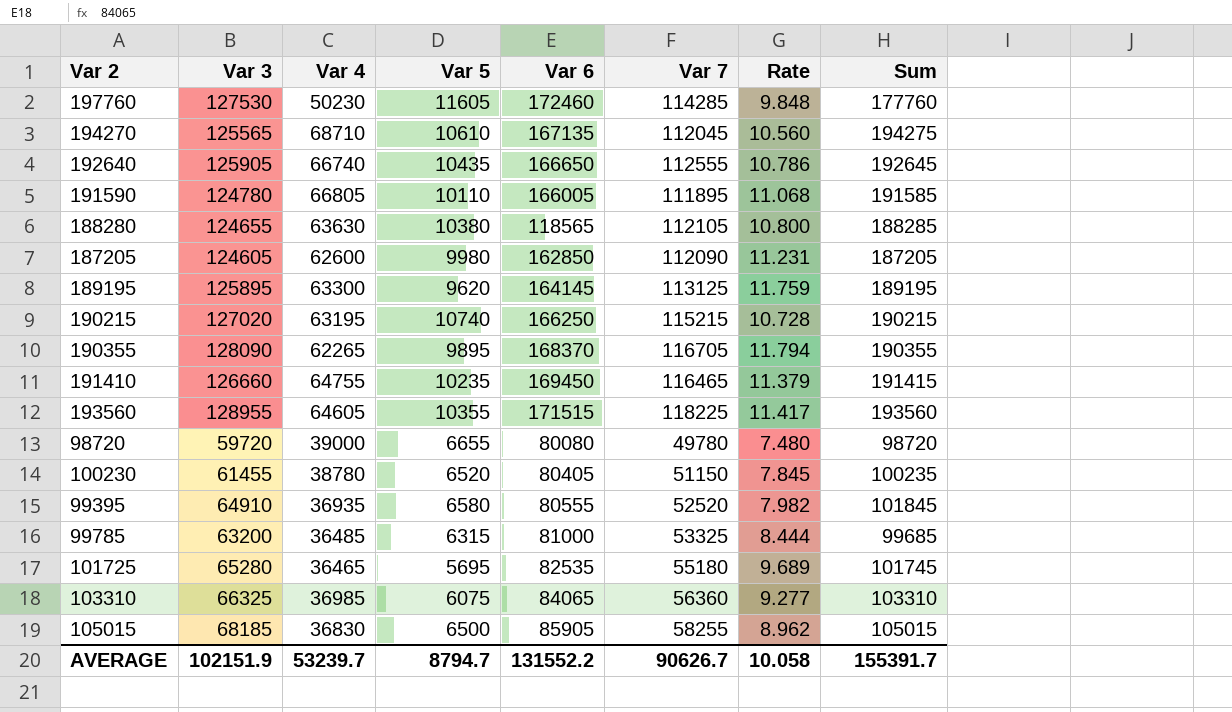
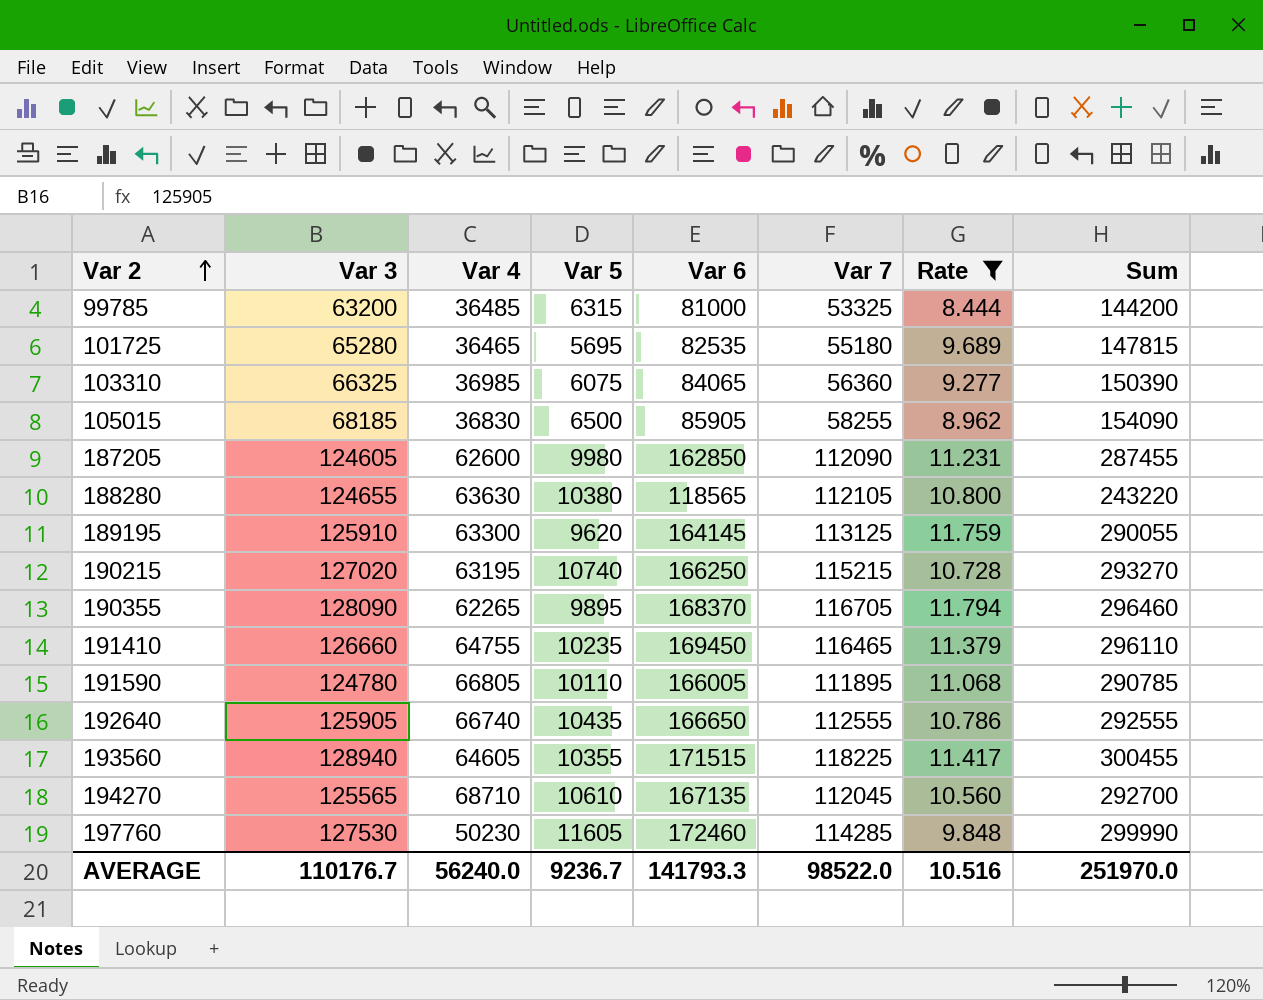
filter: none -> Rate >= 8.444
row order: none -> Var 2 ascending
column Sum | formula: [Var 3] + [Var 4] -> [Var 3] + [Var 6]
189195 | Var 3: 125895 -> 125910
193560 | Var 3: 128955 -> 128940
AVERAGE | Var 3: 102151.9 -> 110176.7
AVERAGE | Var 4: 53239.7 -> 56240.0
AVERAGE | Var 5: 8794.7 -> 9236.7
AVERAGE | Var 6: 131552.2 -> 141793.3
AVERAGE | Var 7: 90626.7 -> 98522.0
AVERAGE | Rate: 10.058 -> 10.516
AVERAGE | Sum: 155391.7 -> 251970.0

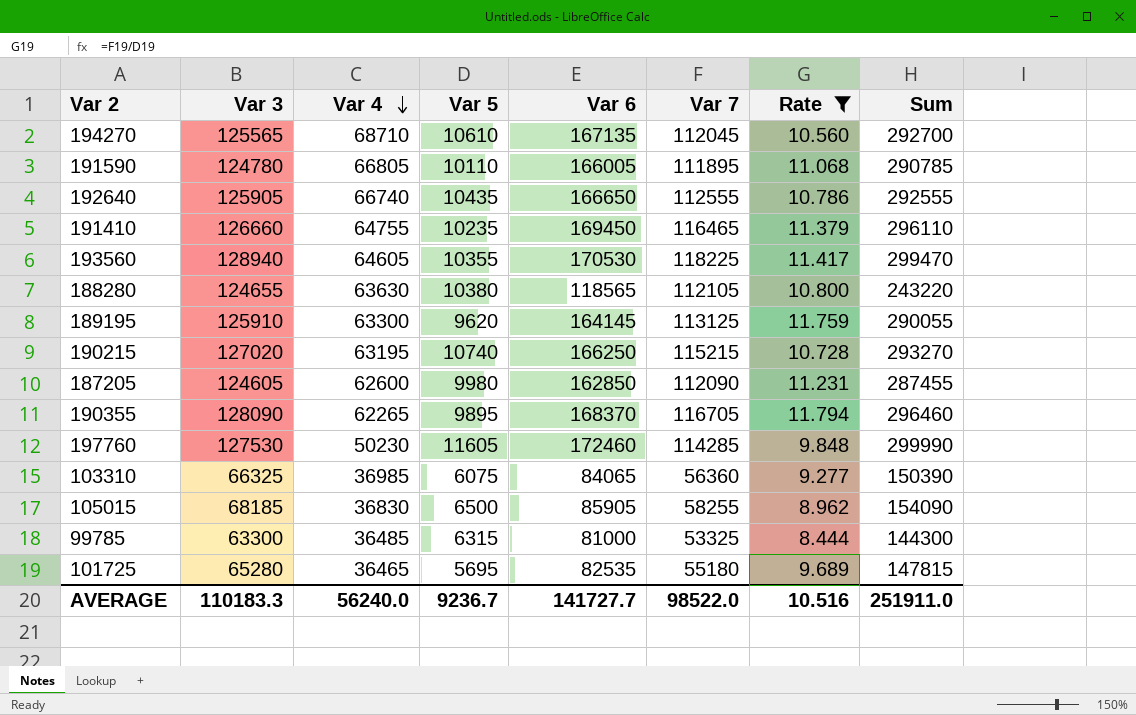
row order: Var 2 ascending -> Var 4 descending
193560 | Var 6: 171515 -> 170530
193560 | Sum: 300455 -> 299470
99785 | Var 3: 63200 -> 63300
99785 | Sum: 144200 -> 144300
AVERAGE | Var 3: 110176.7 -> 110183.3
AVERAGE | Var 6: 141793.3 -> 141727.7
AVERAGE | Sum: 251970.0 -> 251911.0

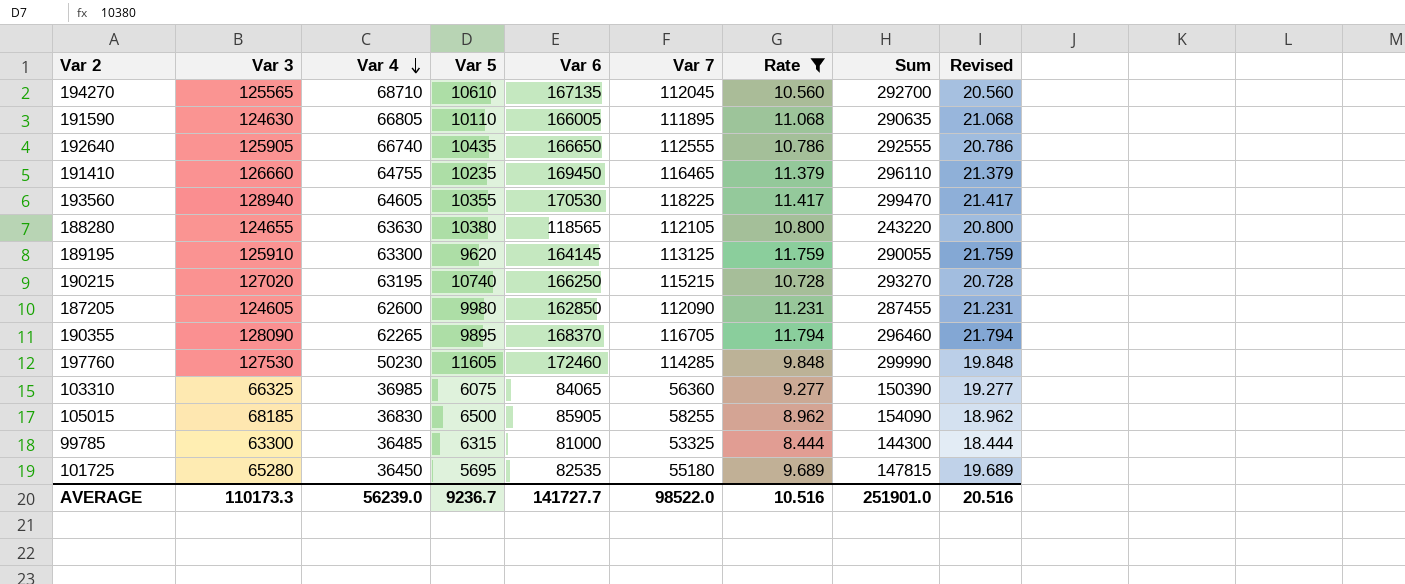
column Revised | formula: none -> [Rate] + 10
191590 | Var 3: 124780 -> 124630
191590 | Sum: 290785 -> 290635
101725 | Var 4: 36465 -> 36450
AVERAGE | Var 3: 110183.3 -> 110173.3
AVERAGE | Var 4: 56240.0 -> 56239.0
AVERAGE | Sum: 251911.0 -> 251901.0

